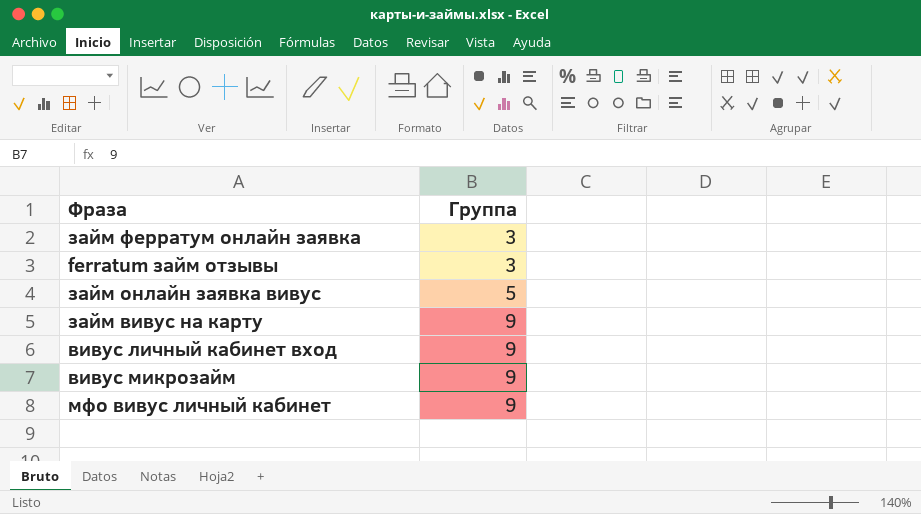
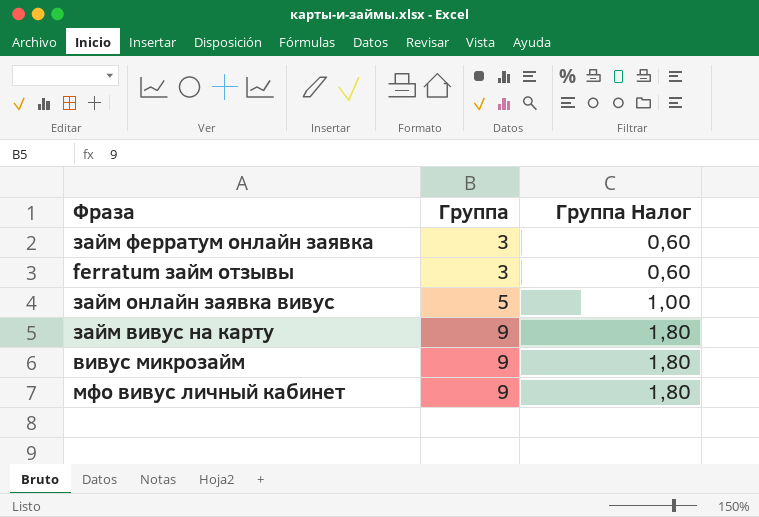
column Группа Налог | formula: none -> [Группа] * 0,2
row вивус личный кабинет вход: 9 -> none

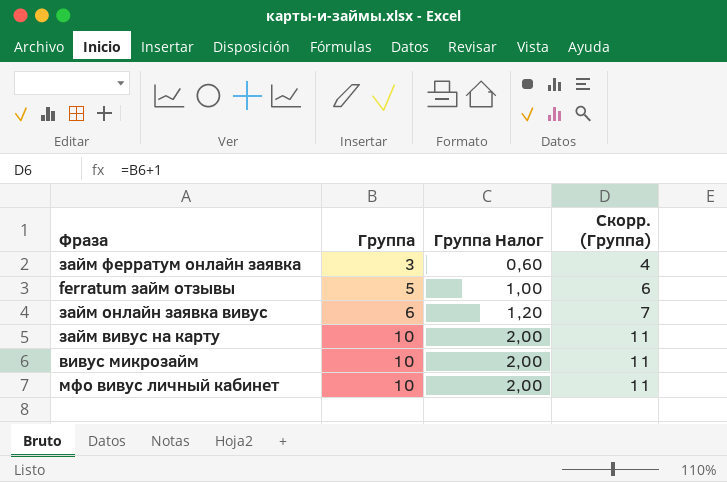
column Скорр. (Группа) | formula: none -> [Группа] + 1
ferratum займ отзывы | Группа: 3 -> 5
ferratum займ отзывы | Группа Налог: 0,60 -> 1,00
займ онлайн заявка вивус | Группа: 5 -> 6
займ онлайн заявка вивус | Группа Налог: 1,00 -> 1,20
займ вивус на карту | Группа: 9 -> 10
займ вивус на карту | Группа Налог: 1,80 -> 2,00
вивус микрозайм | Группа: 9 -> 10
вивус микрозайм | Группа Налог: 1,80 -> 2,00
мфо вивус личный кабинет | Группа: 9 -> 10
мфо вивус личный кабинет | Группа Налог: 1,80 -> 2,00

